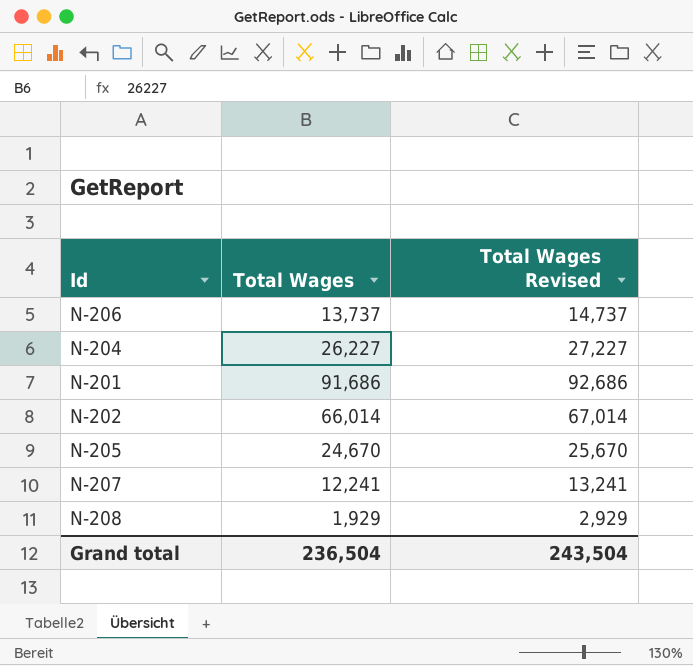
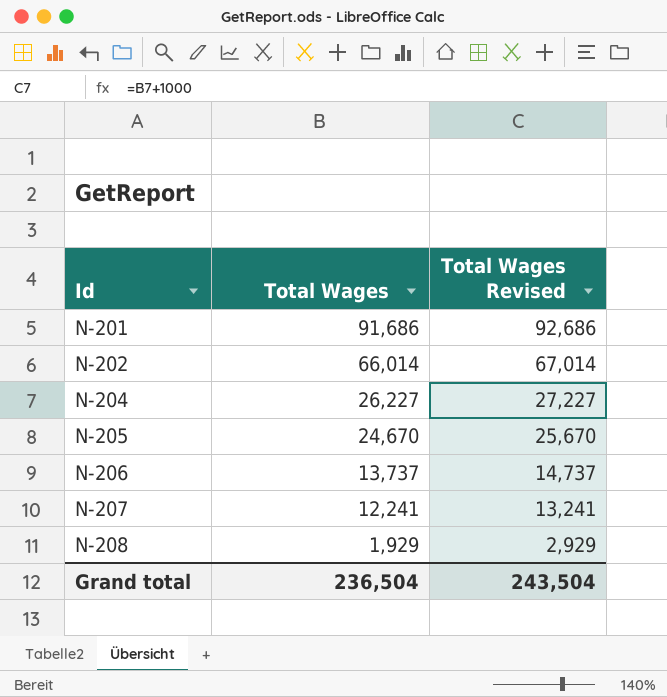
row order: none -> Id ascending

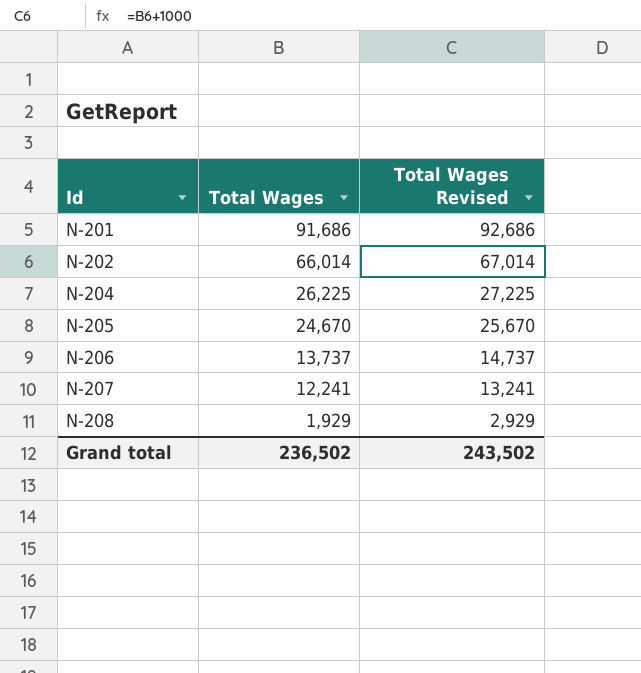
N-204 | Total Wages: 26,227 -> 26,225
N-204 | Total Wages Revised: 27,227 -> 27,225
Grand total | Total Wages: 236,504 -> 236,502
Grand total | Total Wages Revised: 243,504 -> 243,502

